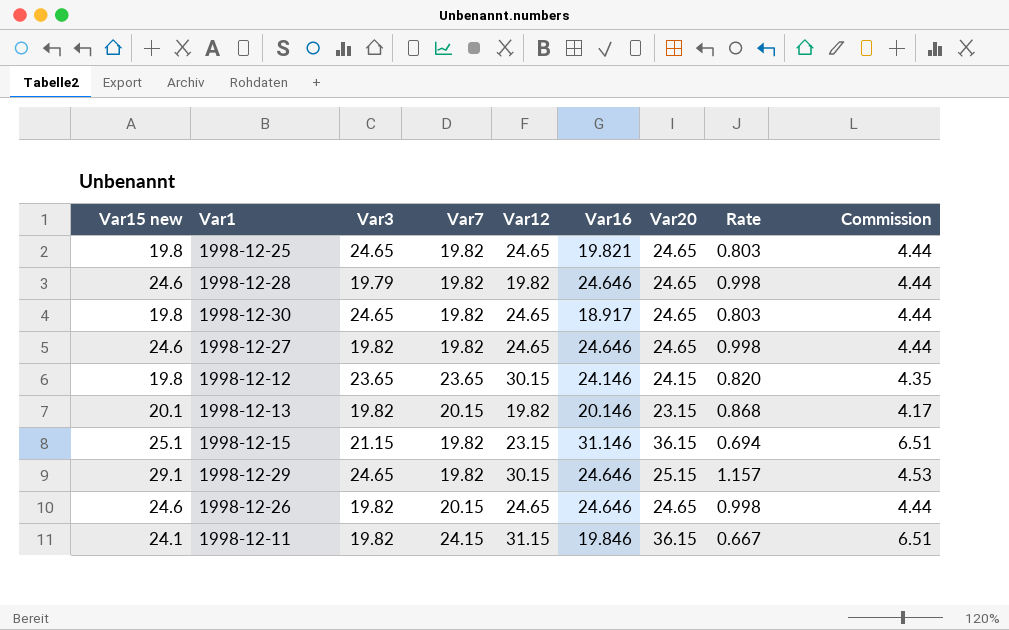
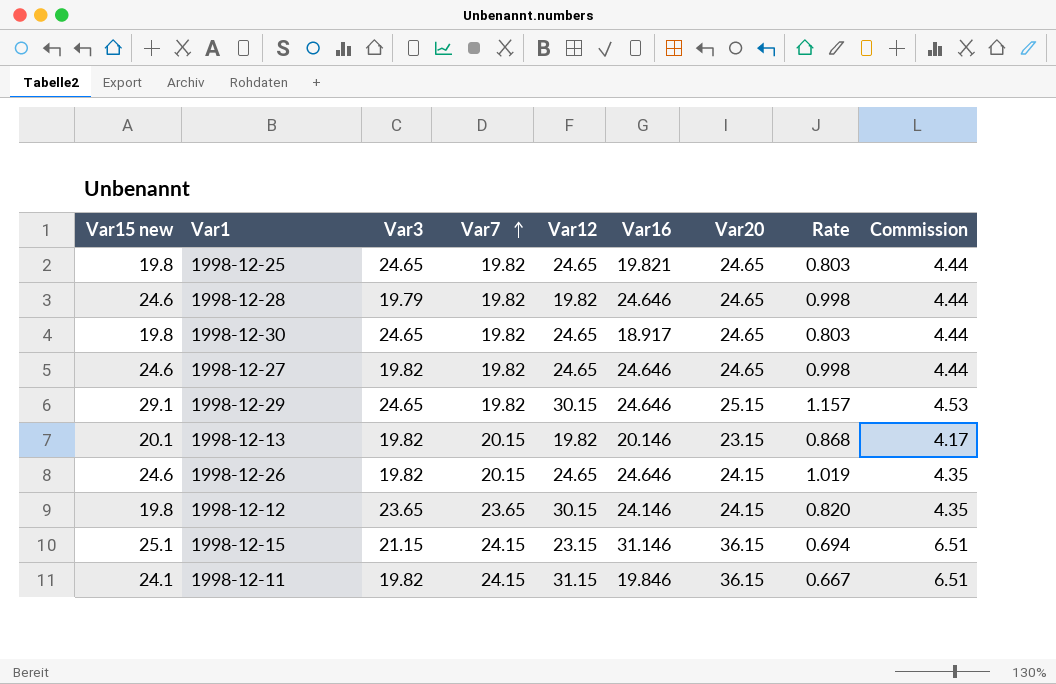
row order: none -> Var7 ascending
1998-12-26 | Var20: 24.65 -> 24.15
1998-12-26 | Rate: 0.998 -> 1.019
1998-12-26 | Commission: 4.44 -> 4.35
1998-12-15 | Var7: 19.82 -> 24.15

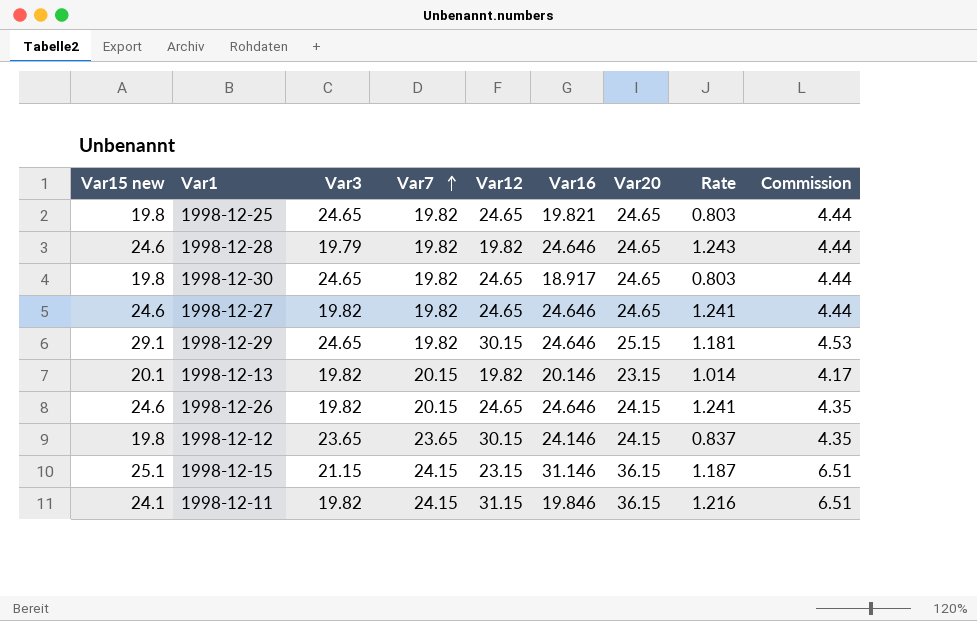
column Rate | formula: [Var15 new] / [Var20] -> [Var15 new] / [Var3]

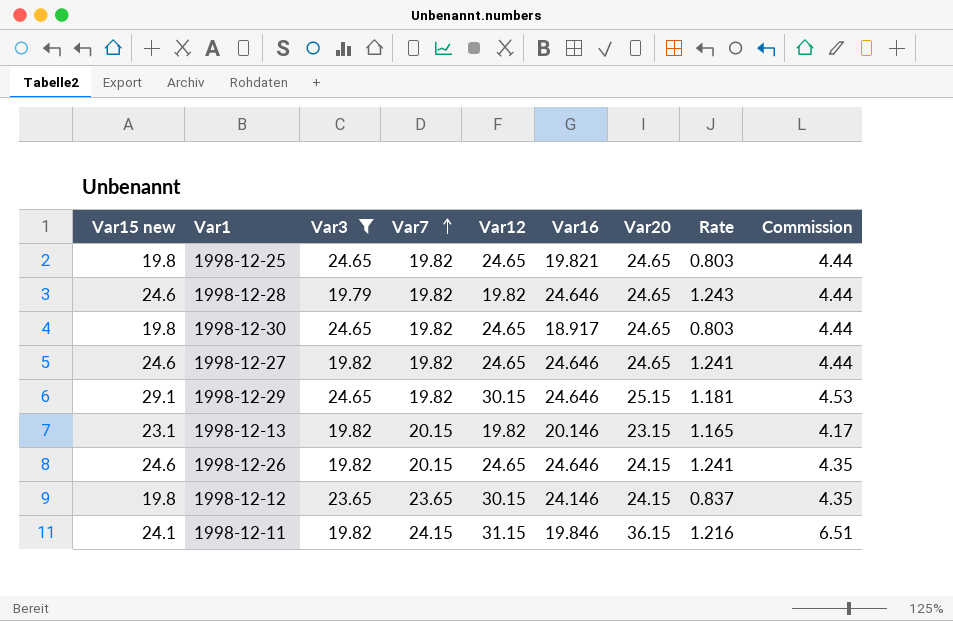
filter: none -> Var3 != 21.15
1998-12-13 | Var15 new: 20.1 -> 23.1
1998-12-13 | Rate: 1.014 -> 1.165

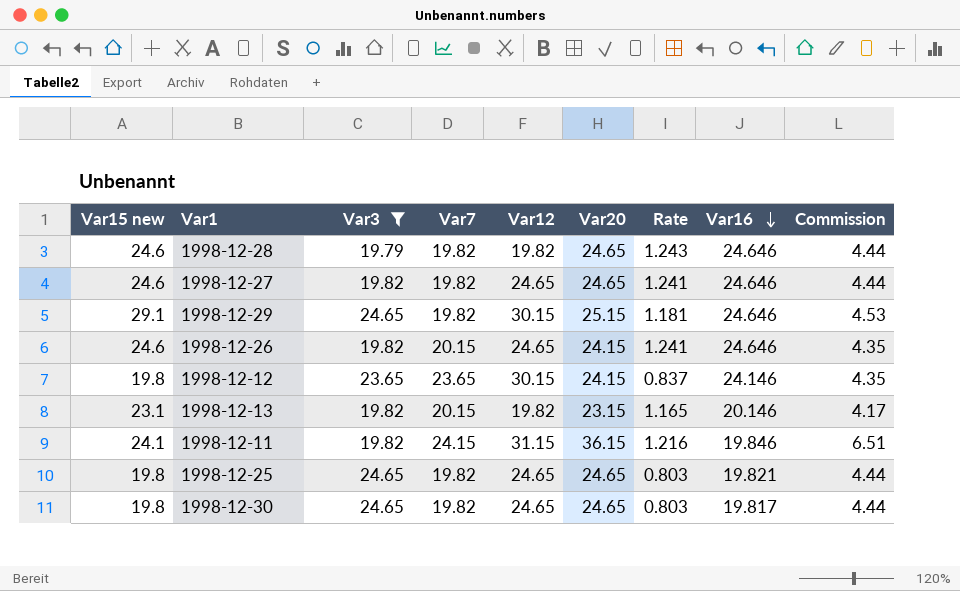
row order: Var7 ascending -> Var16 descending
column Var16 | position: 6 -> 8
1998-12-30 | Var16: 18.917 -> 19.817

